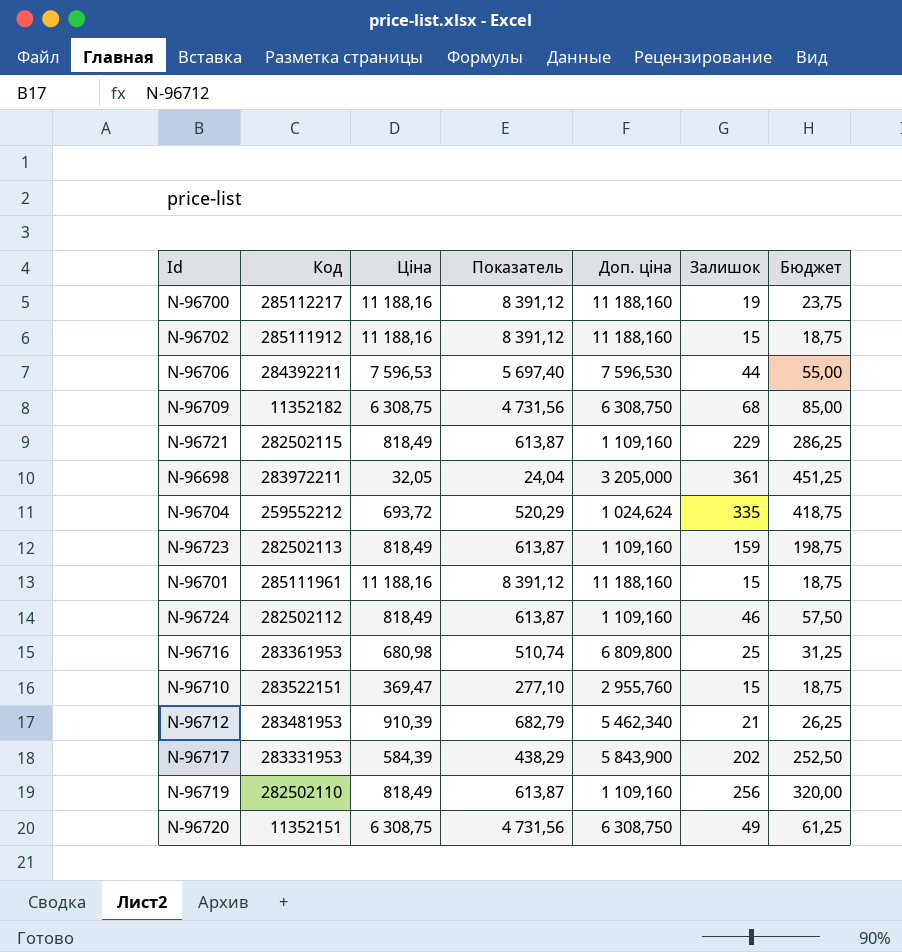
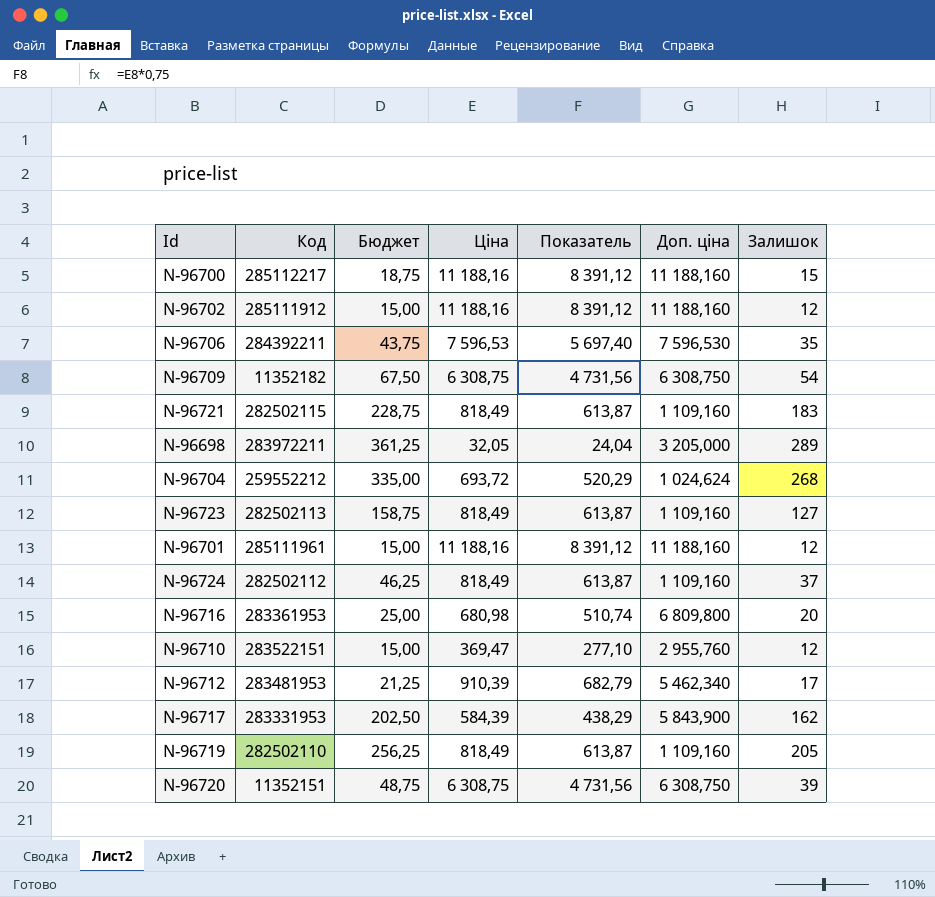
column Бюджет | position: 7 -> 3
N-96700 | Бюджет: 23,75 -> 18,75
N-96700 | Залишок: 19 -> 15
N-96702 | Бюджет: 18,75 -> 15,00
N-96702 | Залишок: 15 -> 12
N-96706 | Бюджет: 55,00 -> 43,75
N-96706 | Залишок: 44 -> 35
N-96709 | Бюджет: 85,00 -> 67,50
N-96709 | Залишок: 68 -> 54
N-96721 | Бюджет: 286,25 -> 228,75
N-96721 | Залишок: 229 -> 183
N-96698 | Бюджет: 451,25 -> 361,25
N-96698 | Залишок: 361 -> 289
N-96704 | Бюджет: 418,75 -> 335,00
N-96704 | Залишок: 335 -> 268
N-96723 | Бюджет: 198,75 -> 158,75
N-96723 | Залишок: 159 -> 127
N-96701 | Бюджет: 18,75 -> 15,00
N-96701 | Залишок: 15 -> 12
N-96724 | Бюджет: 57,50 -> 46,25
N-96724 | Залишок: 46 -> 37
N-96716 | Бюджет: 31,25 -> 25,00
N-96716 | Залишок: 25 -> 20
N-96710 | Бюджет: 18,75 -> 15,00
N-96710 | Залишок: 15 -> 12
N-96712 | Бюджет: 26,25 -> 21,25
N-96712 | Залишок: 21 -> 17
N-96717 | Бюджет: 252,50 -> 202,50
N-96717 | Залишок: 202 -> 162
N-96719 | Бюджет: 320,00 -> 256,25
N-96719 | Залишок: 256 -> 205
N-96720 | Бюджет: 61,25 -> 48,75
N-96720 | Залишок: 49 -> 39

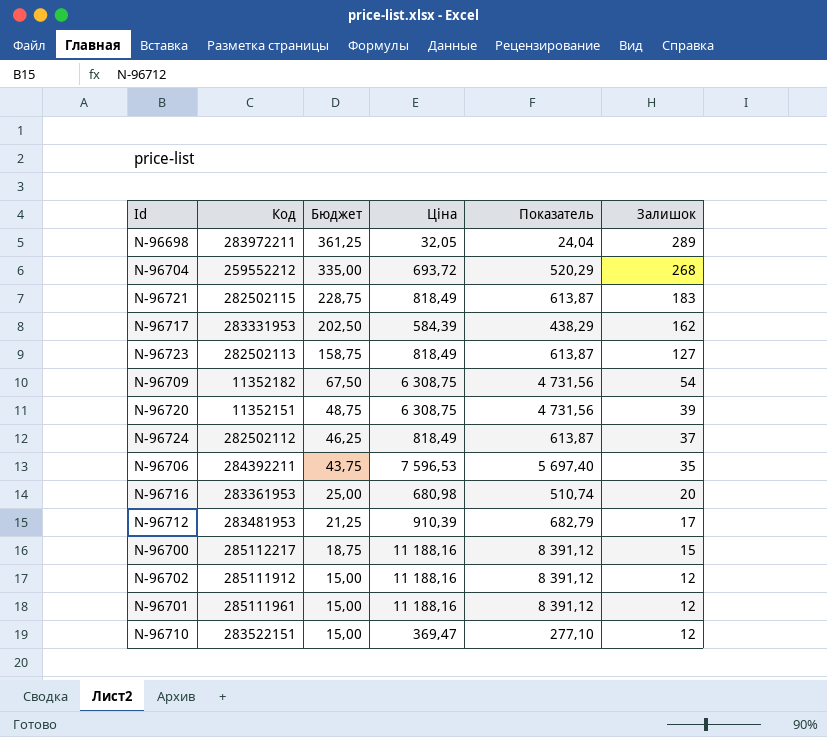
row order: none -> Бюджет descending
column Доп. ціна | position: 6 -> none
row N-96719: 282502110 | 256,25 | 818,49 | 613,87 | 1 109,160 | 205 -> none

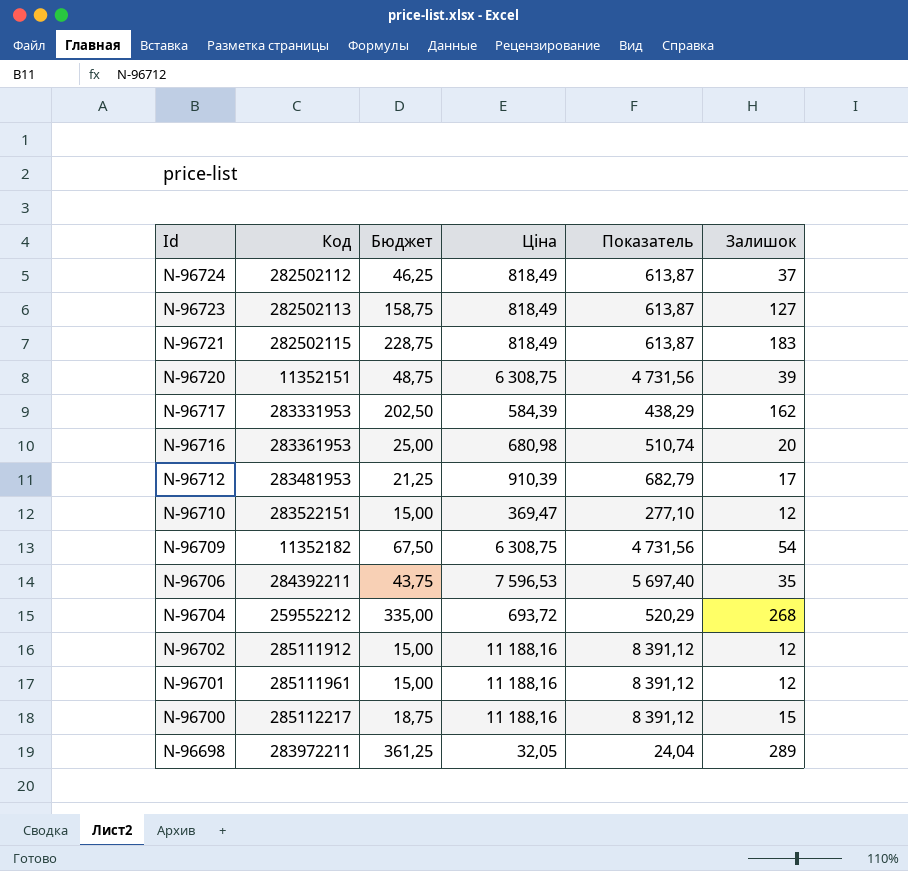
row order: Бюджет descending -> Id descending

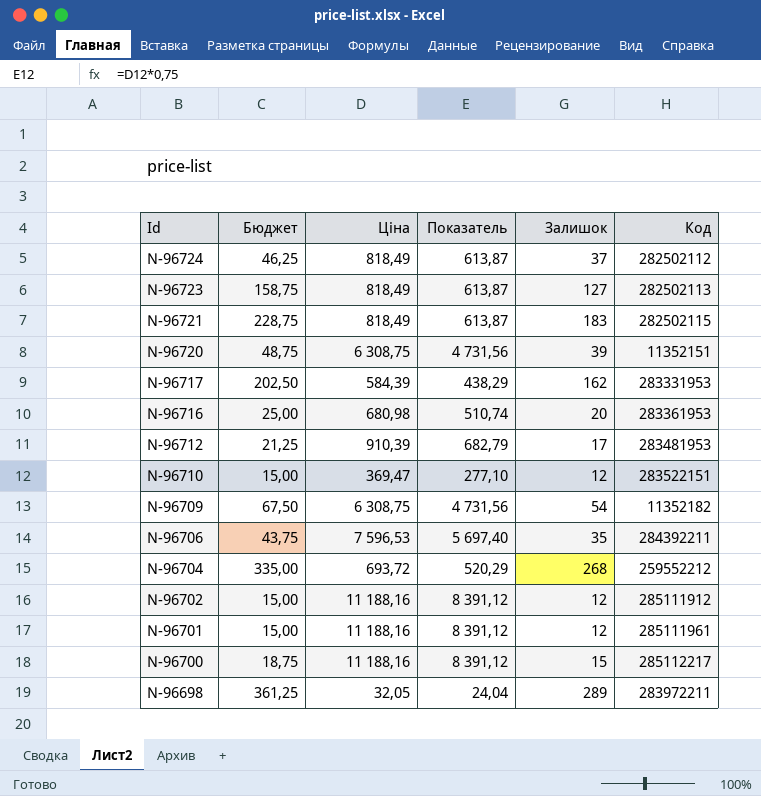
column Код | position: 2 -> 6

